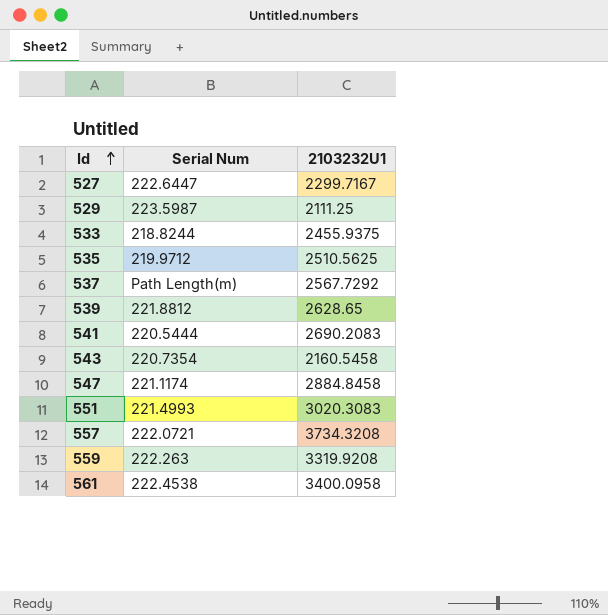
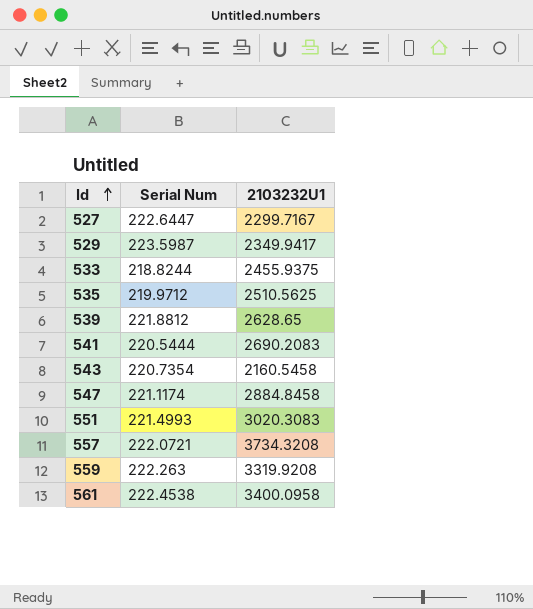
row 537: Path Length(m) | 2567.7292 -> none
529 | 2103232U1: 2111.25 -> 2349.9417

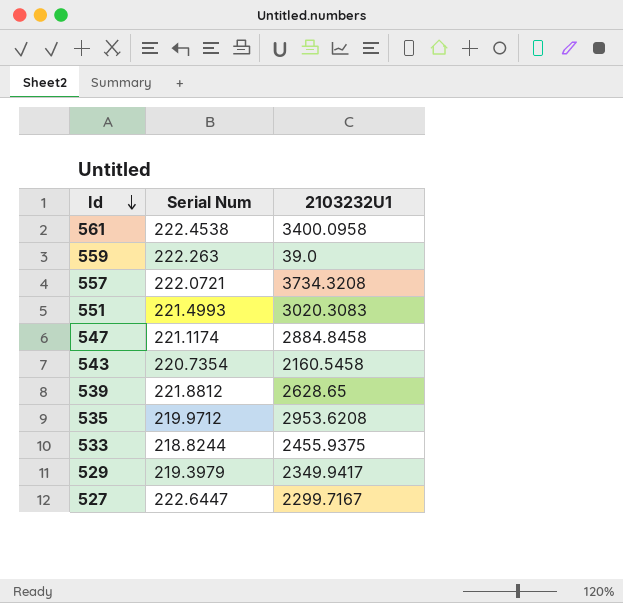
row order: Id ascending -> Id descending
row 541: 220.5444 | 2690.2083 -> none
559 | 2103232U1: 3319.9208 -> 39.0
535 | 2103232U1: 2510.5625 -> 2953.6208
529 | Serial Num: 223.5987 -> 219.3979

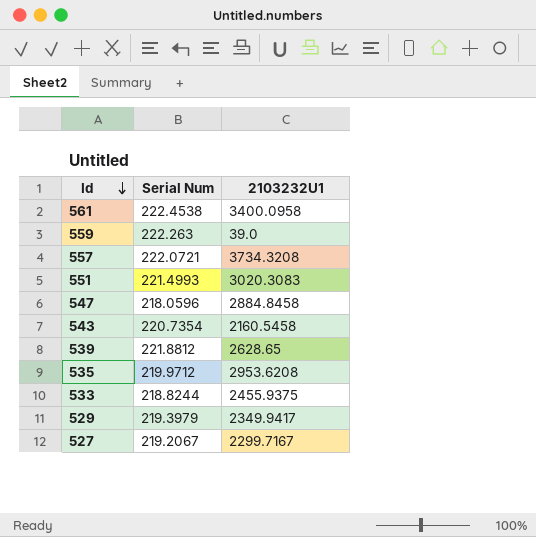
547 | Serial Num: 221.1174 -> 218.0596
527 | Serial Num: 222.6447 -> 219.2067

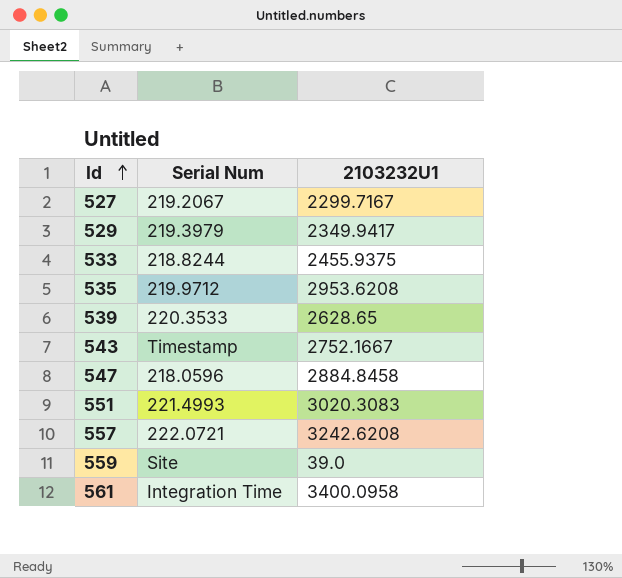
row order: Id descending -> Id ascending
539 | Serial Num: 221.8812 -> 220.3533
543 | Serial Num: 220.7354 -> Timestamp
543 | 2103232U1: 2160.5458 -> 2752.1667
557 | 2103232U1: 3734.3208 -> 3242.6208
559 | Serial Num: 222.263 -> Site
561 | Serial Num: 222.4538 -> Integration Time

